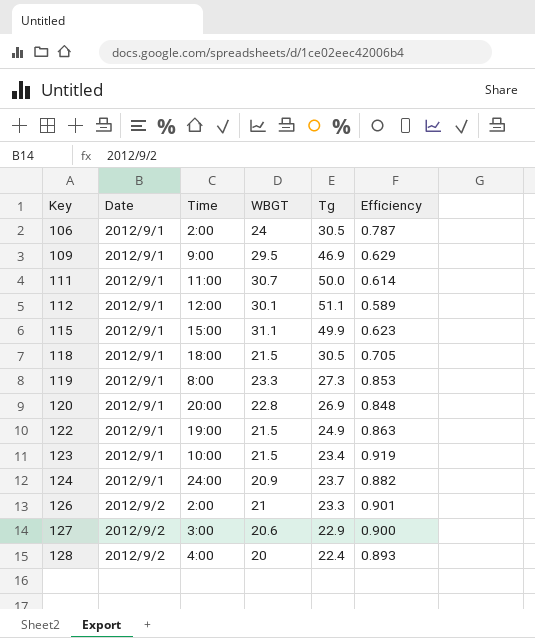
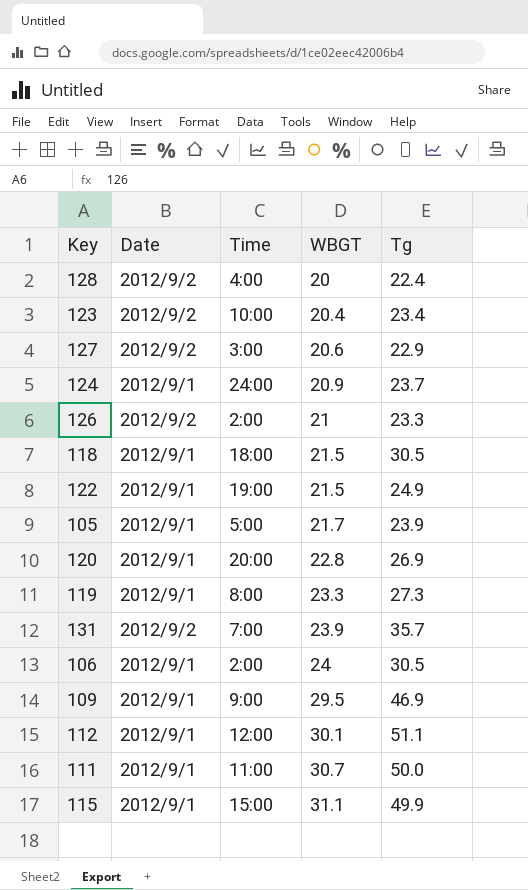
row order: Key ascending -> WBGT ascending
column Efficiency | formula: [WBGT] / [Tg] -> none
123 | Date: 2012/9/1 -> 2012/9/2
123 | WBGT: 21.5 -> 20.4
row 105: none -> 2012/9/1 | 5:00 | 21.7 | 23.9
row 131: none -> 2012/9/2 | 7:00 | 23.9 | 35.7

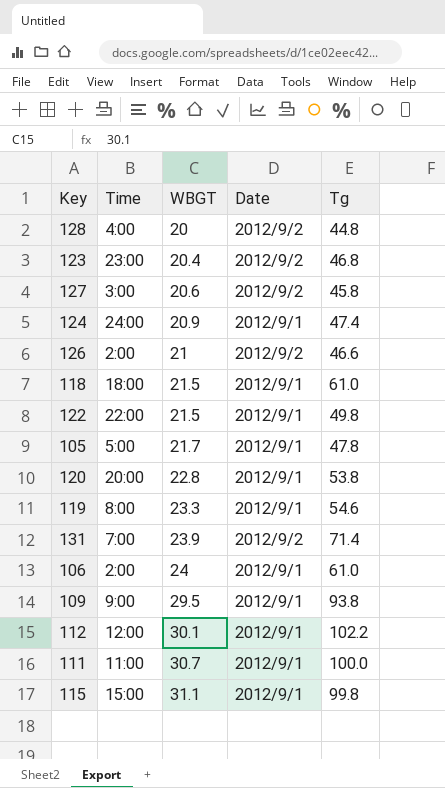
column Date | position: 2 -> 4
128 | Tg: 22.4 -> 44.8
123 | Time: 10:00 -> 23:00
123 | Tg: 23.4 -> 46.8
127 | Tg: 22.9 -> 45.8
124 | Tg: 23.7 -> 47.4
126 | Tg: 23.3 -> 46.6
118 | Tg: 30.5 -> 61.0
122 | Time: 19:00 -> 22:00
122 | Tg: 24.9 -> 49.8
105 | Tg: 23.9 -> 47.8
120 | Tg: 26.9 -> 53.8
119 | Tg: 27.3 -> 54.6
131 | Tg: 35.7 -> 71.4
106 | Tg: 30.5 -> 61.0
109 | Tg: 46.9 -> 93.8
112 | Tg: 51.1 -> 102.2
111 | Tg: 50.0 -> 100.0
115 | Tg: 49.9 -> 99.8

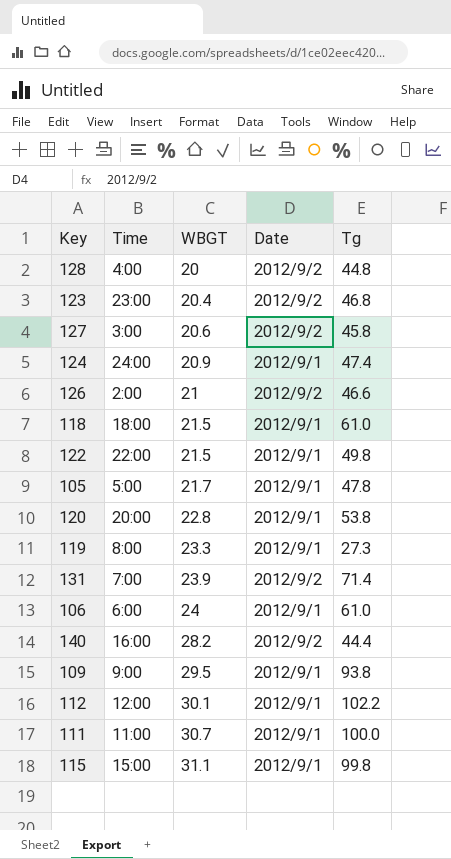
119 | Tg: 54.6 -> 27.3
106 | Time: 2:00 -> 6:00
row 140: none -> 16:00 | 28.2 | 2012/9/2 | 44.4

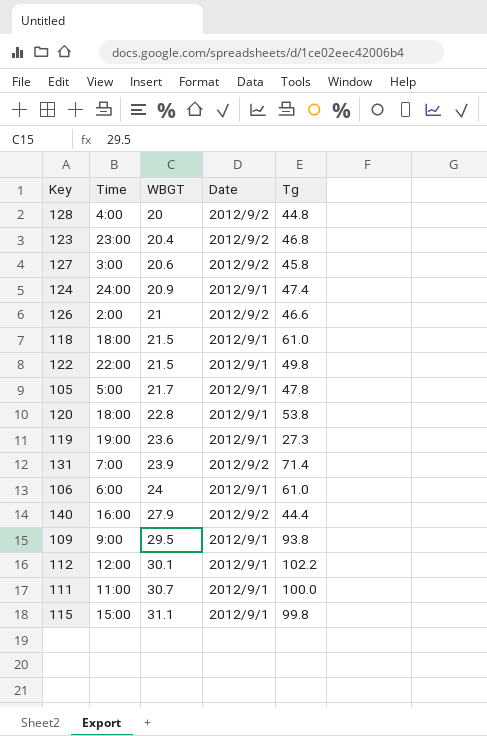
120 | Time: 20:00 -> 18:00
119 | Time: 8:00 -> 19:00
119 | WBGT: 23.3 -> 23.6
140 | WBGT: 28.2 -> 27.9

